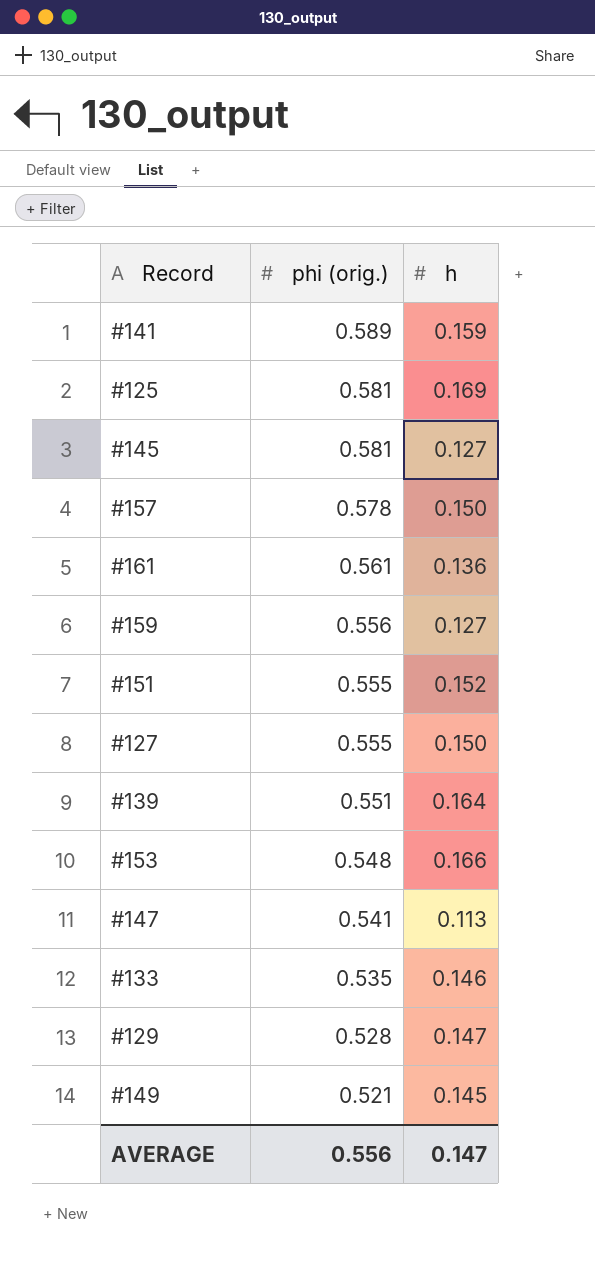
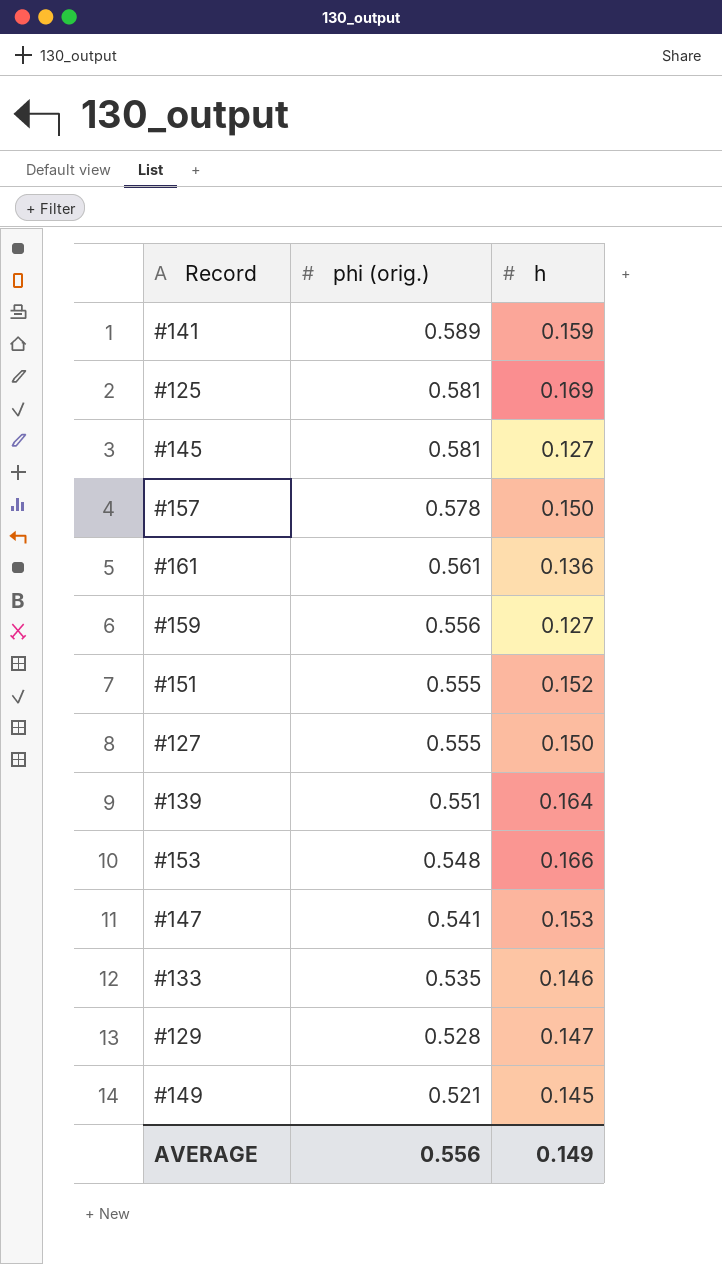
#147 | h: 0.113 -> 0.153
AVERAGE | h: 0.147 -> 0.149

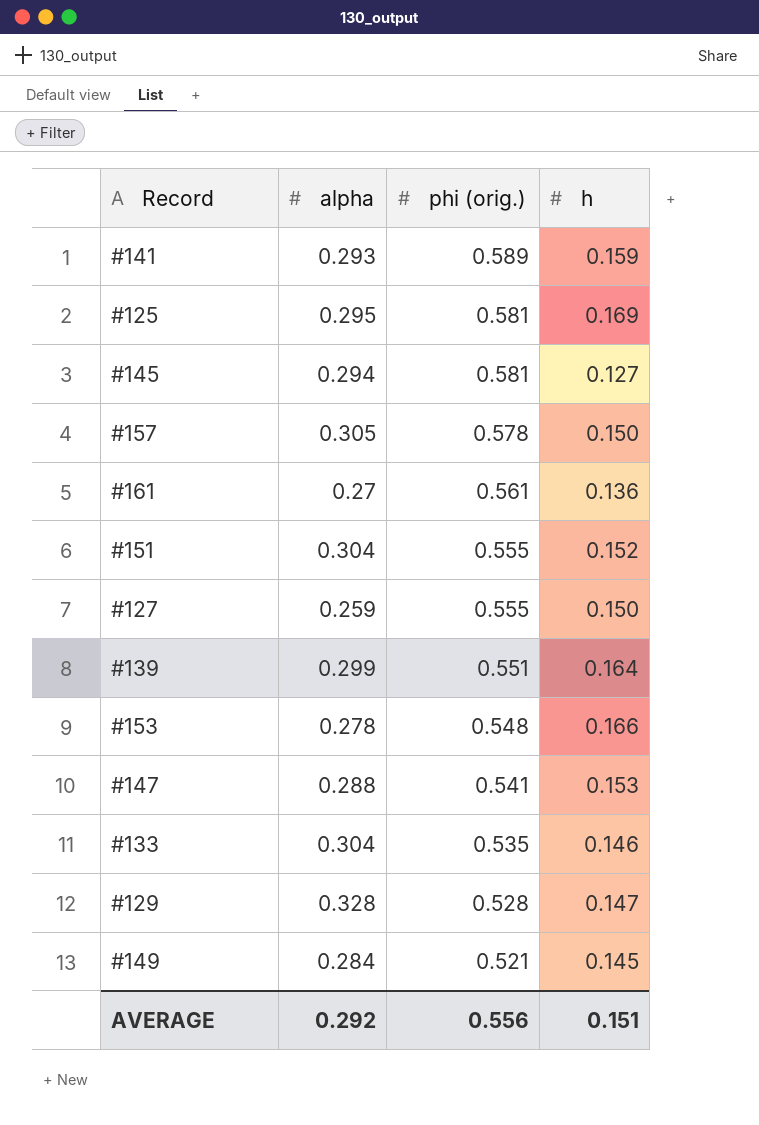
column alpha | position: none -> 2
row #159: 0.556 | 0.127 -> none
AVERAGE | h: 0.149 -> 0.151

